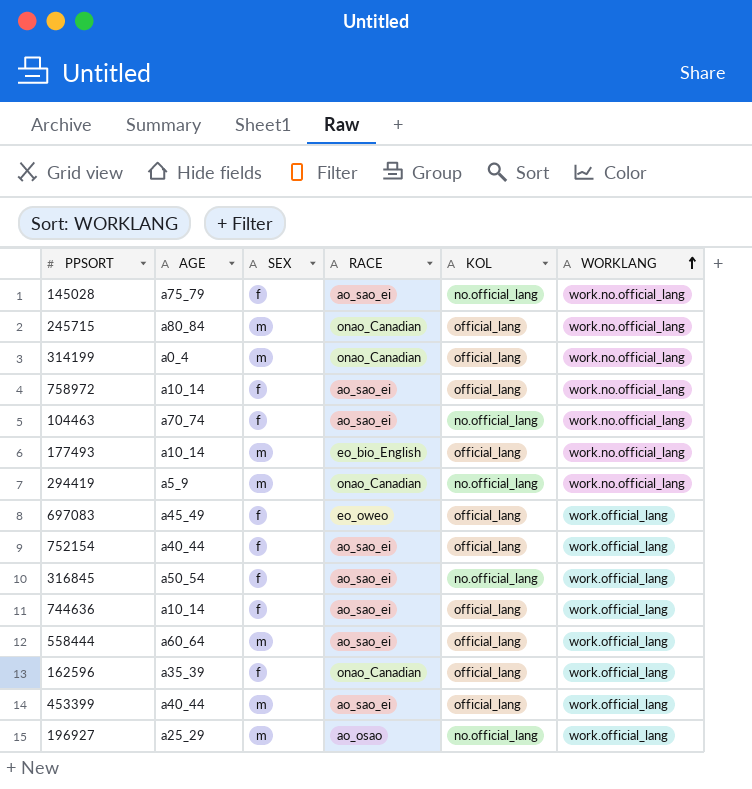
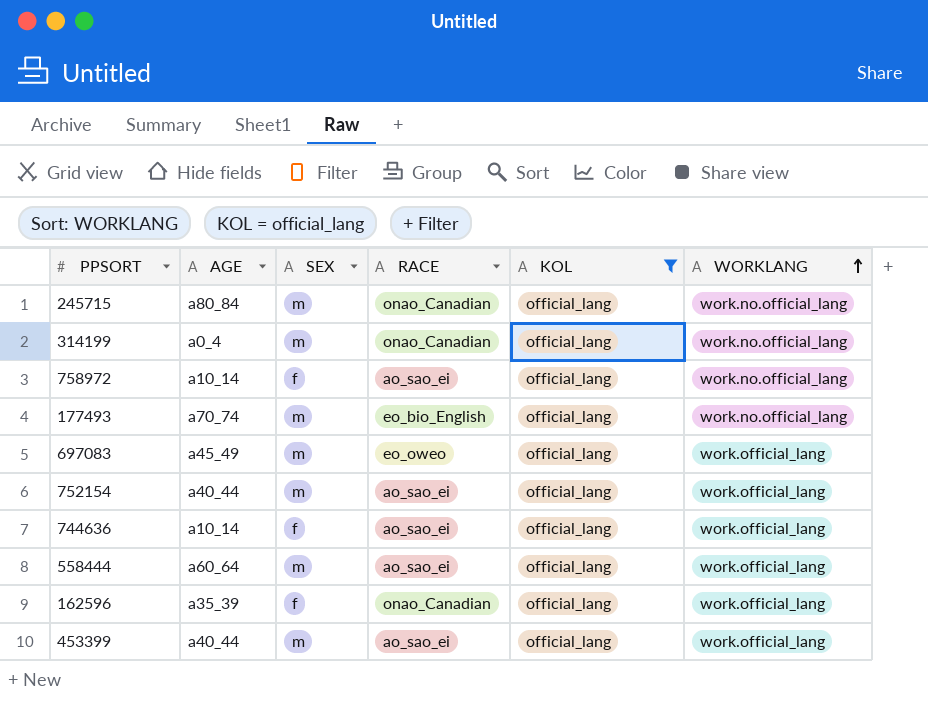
filter: none -> KOL = official_lang
177493 | AGE: a10_14 -> a70_74
697083 | SEX: f -> m
752154 | SEX: f -> m

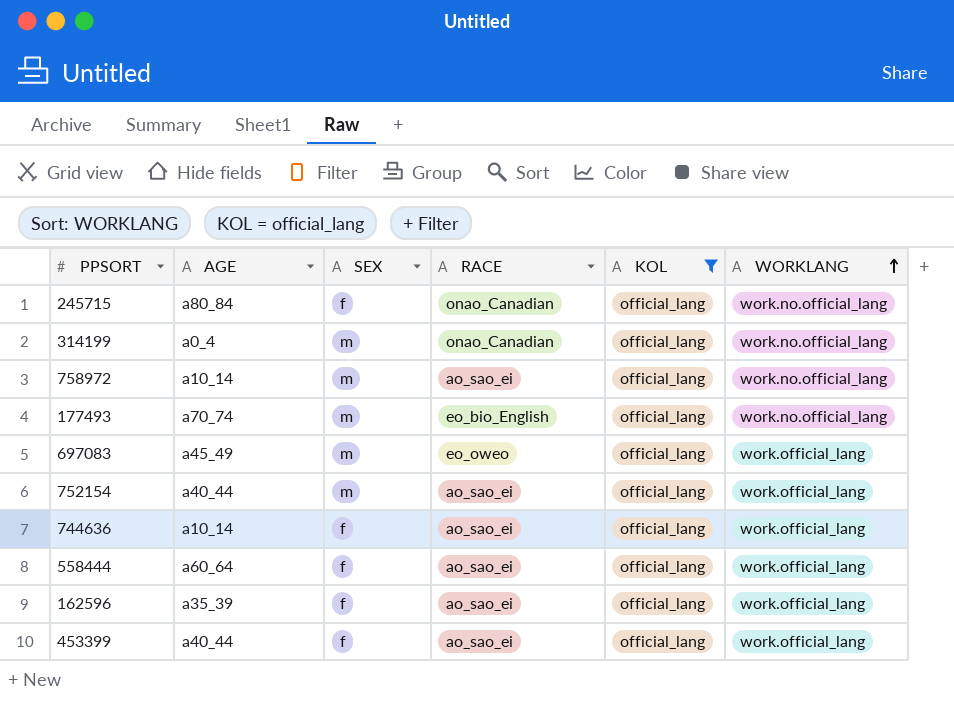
245715 | SEX: m -> f
758972 | SEX: f -> m
558444 | SEX: m -> f
162596 | RACE: onao_Canadian -> ao_sao_ei
453399 | SEX: m -> f

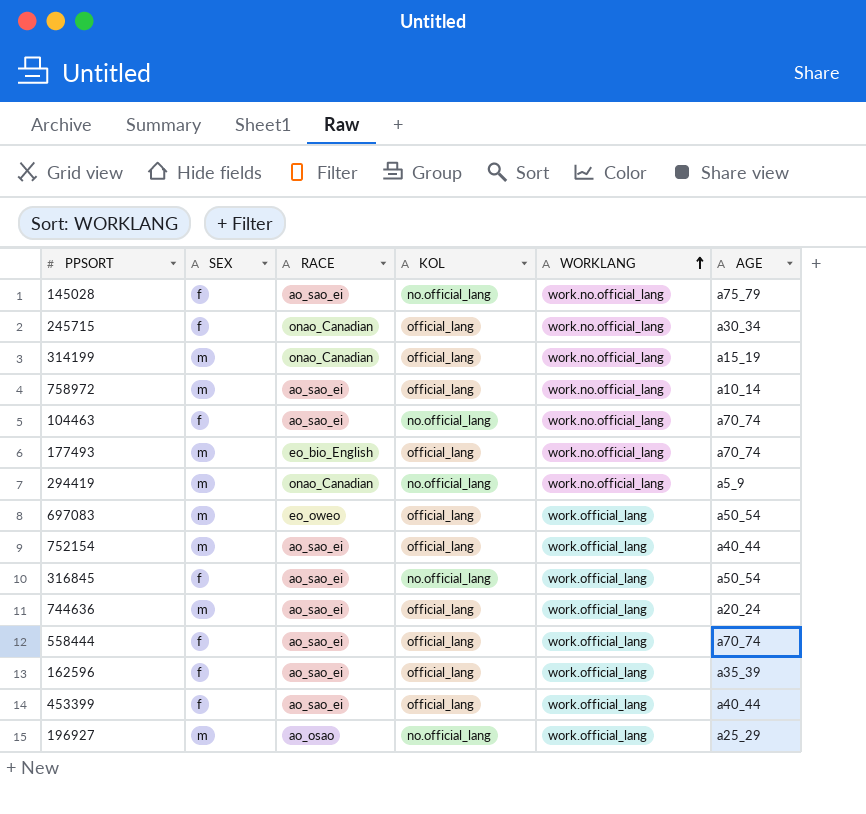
filter: KOL = official_lang -> none
column AGE | position: 2 -> 6
245715 | AGE: a80_84 -> a30_34
314199 | AGE: a0_4 -> a15_19
697083 | AGE: a45_49 -> a50_54
744636 | SEX: f -> m
744636 | AGE: a10_14 -> a20_24
558444 | AGE: a60_64 -> a70_74

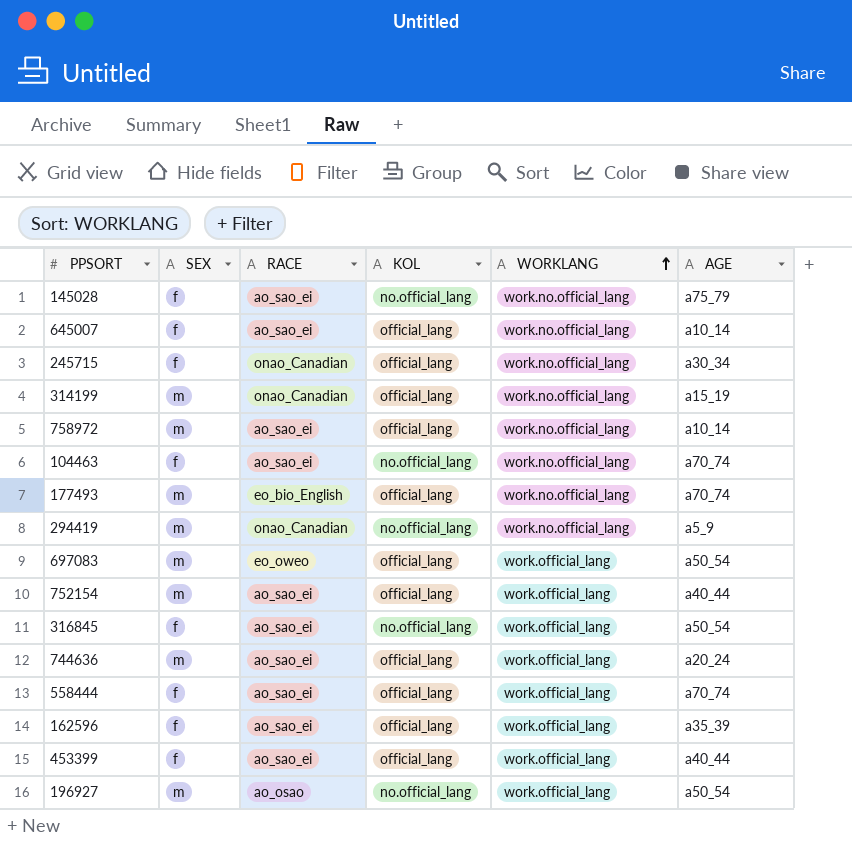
row 645007: none -> f | ao_sao_ei | official_lang | work.no.official_lang | a10_14
196927 | AGE: a25_29 -> a50_54

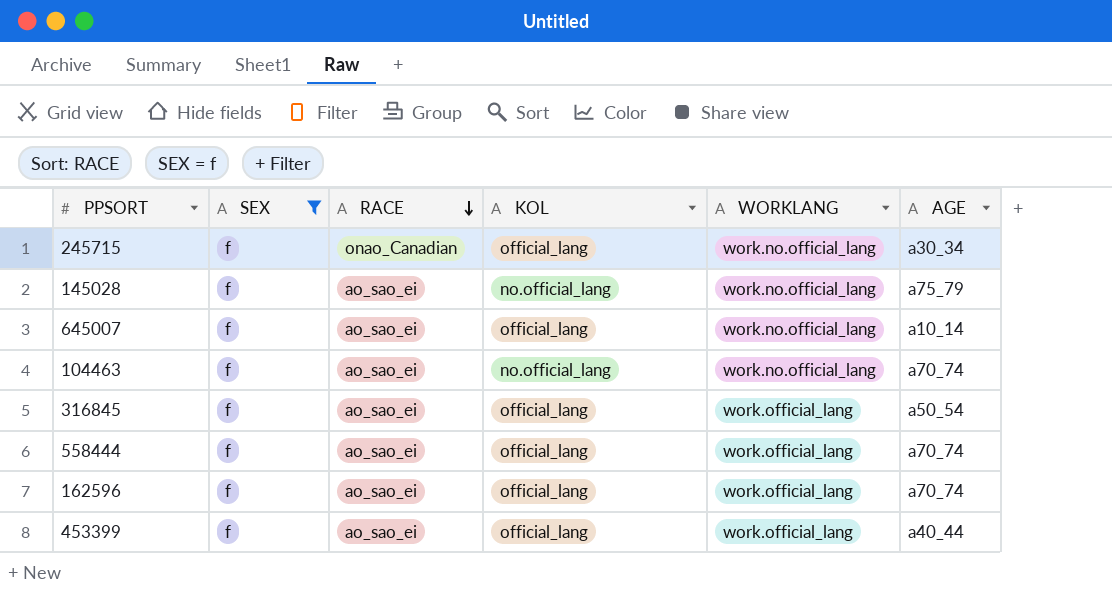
filter: none -> SEX = f
row order: WORKLANG ascending -> RACE descending
316845 | KOL: no.official_lang -> official_lang
162596 | AGE: a35_39 -> a70_74

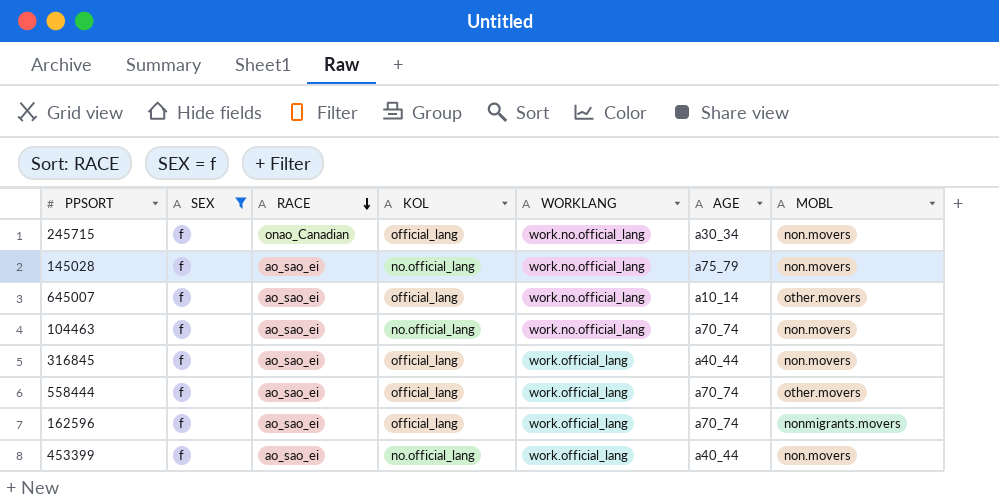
column MOBL | position: none -> 7
316845 | AGE: a50_54 -> a40_44
453399 | KOL: official_lang -> no.official_lang

